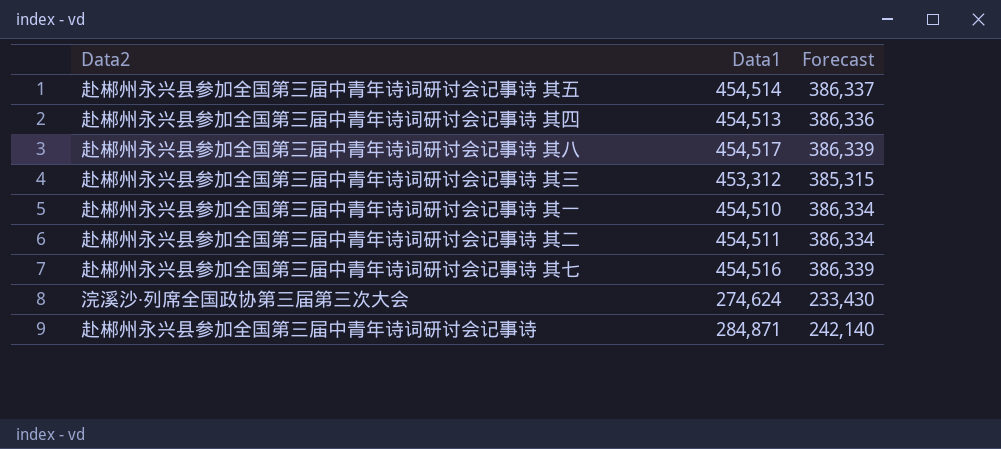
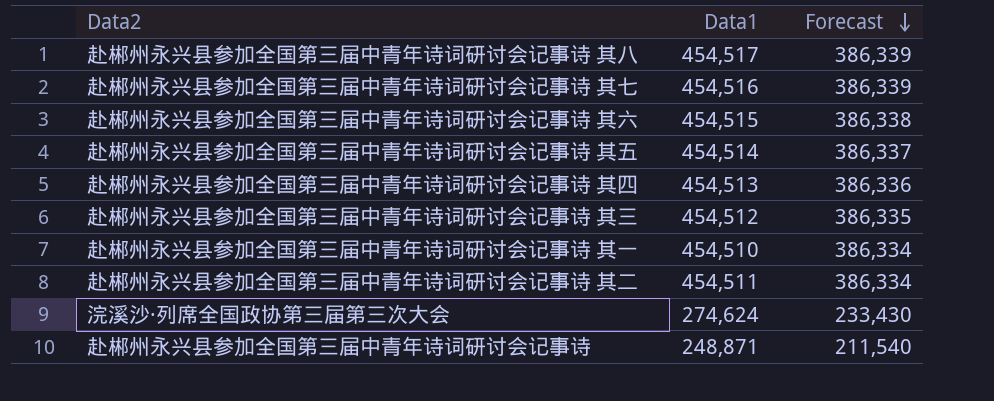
row order: none -> Forecast descending
row 赴郴州永兴县参加全国第三届中青年诗词研讨会记事诗 其六: none -> 454,515 | 386,338
赴郴州永兴县参加全国第三届中青年诗词研讨会记事诗 其三 | Data1: 453,312 -> 454,512
赴郴州永兴县参加全国第三届中青年诗词研讨会记事诗 其三 | Forecast: 385,315 -> 386,335
赴郴州永兴县参加全国第三届中青年诗词研讨会记事诗 | Data1: 284,871 -> 248,871
赴郴州永兴县参加全国第三届中青年诗词研讨会记事诗 | Forecast: 242,140 -> 211,540

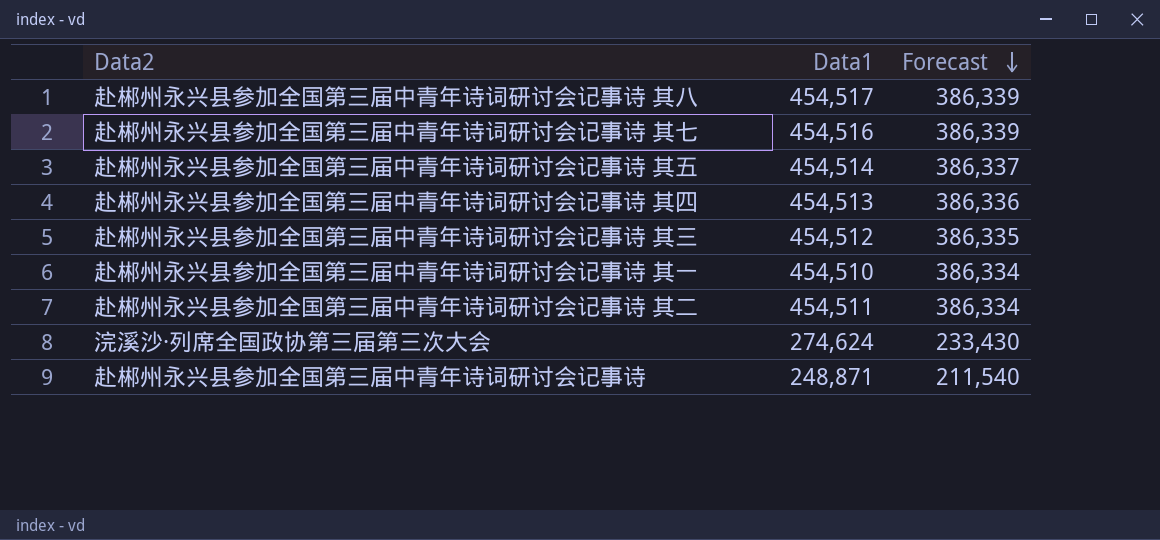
row 赴郴州永兴县参加全国第三届中青年诗词研讨会记事诗 其六: 454,515 | 386,338 -> none

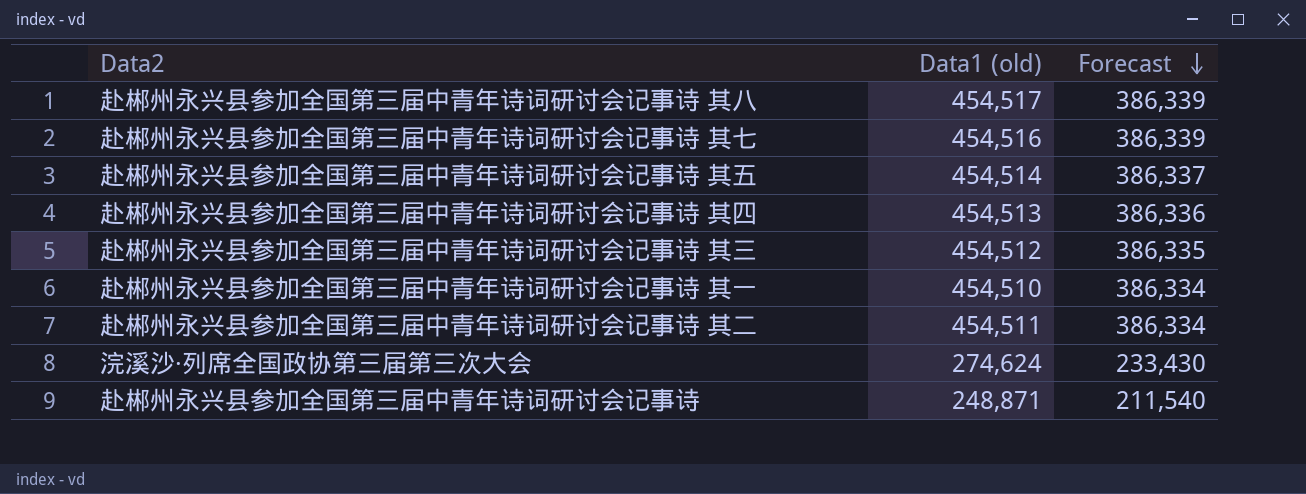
column name: Data1 -> Data1 (old)

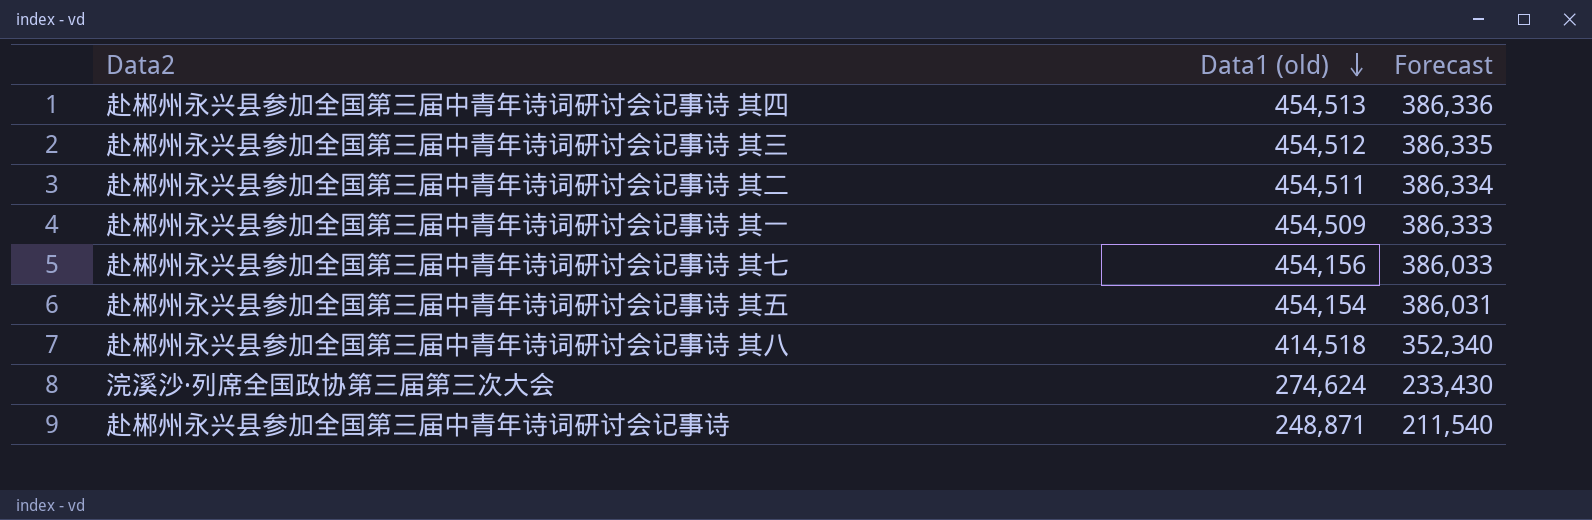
row order: Forecast descending -> Data1 (old) descending
赴郴州永兴县参加全国第三届中青年诗词研讨会记事诗 其一 | Data1 (old): 454,510 -> 454,509
赴郴州永兴县参加全国第三届中青年诗词研讨会记事诗 其一 | Forecast: 386,334 -> 386,333
赴郴州永兴县参加全国第三届中青年诗词研讨会记事诗 其七 | Data1 (old): 454,516 -> 454,156
赴郴州永兴县参加全国第三届中青年诗词研讨会记事诗 其七 | Forecast: 386,339 -> 386,033
赴郴州永兴县参加全国第三届中青年诗词研讨会记事诗 其五 | Data1 (old): 454,514 -> 454,154
赴郴州永兴县参加全国第三届中青年诗词研讨会记事诗 其五 | Forecast: 386,337 -> 386,031
赴郴州永兴县参加全国第三届中青年诗词研讨会记事诗 其八 | Data1 (old): 454,517 -> 414,518
赴郴州永兴县参加全国第三届中青年诗词研讨会记事诗 其八 | Forecast: 386,339 -> 352,340

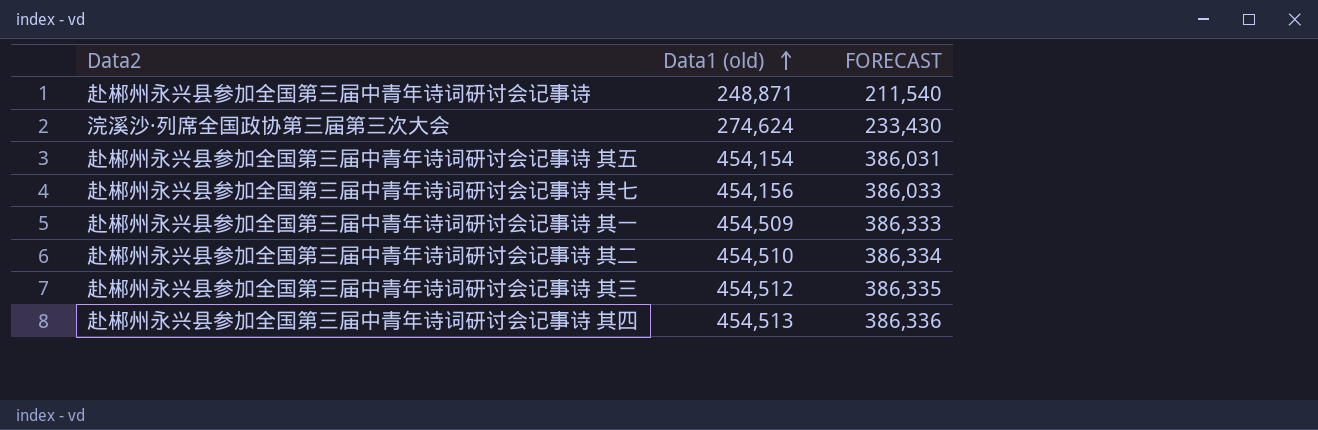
row order: Data1 (old) descending -> Data1 (old) ascending
column name: Forecast -> FORECAST
row 赴郴州永兴县参加全国第三届中青年诗词研讨会记事诗 其八: 414,518 | 352,340 -> none
赴郴州永兴县参加全国第三届中青年诗词研讨会记事诗 其二 | Data1 (old): 454,511 -> 454,510

